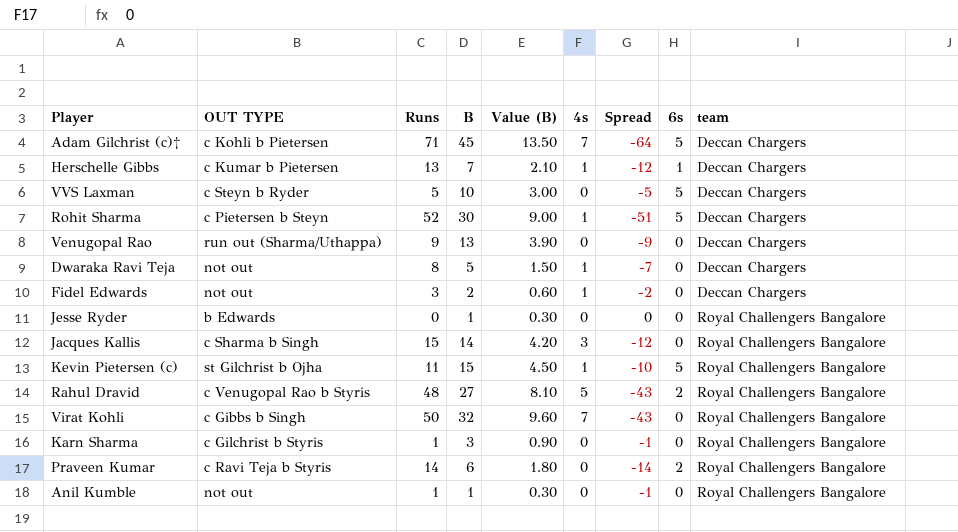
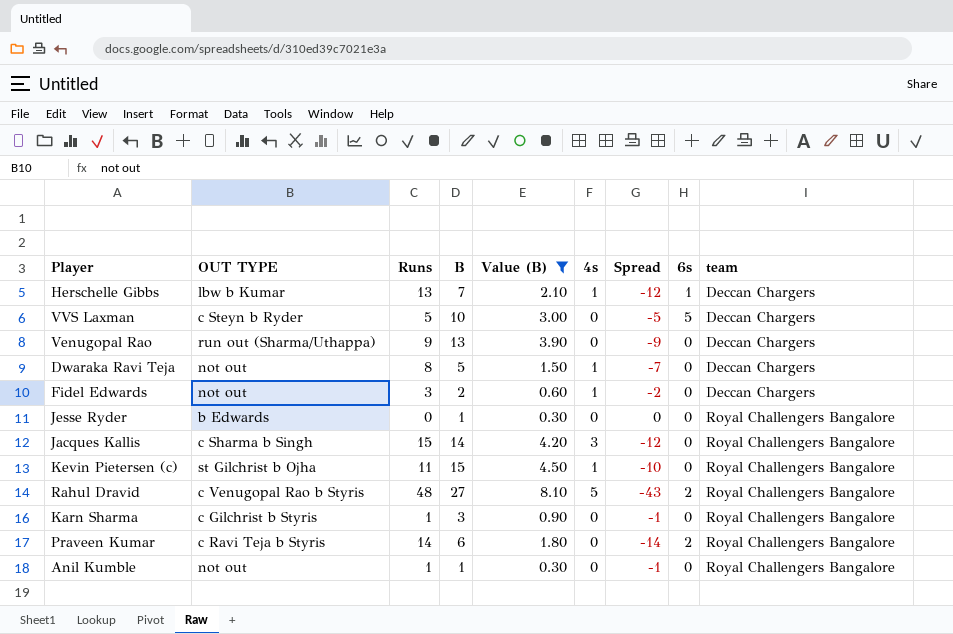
filter: none -> Value (B) <= 8.10
Herschelle Gibbs | OUT TYPE: c Kumar b Pietersen -> lbw b Kumar
Kevin Pietersen (c) | 6s: 5 -> 0

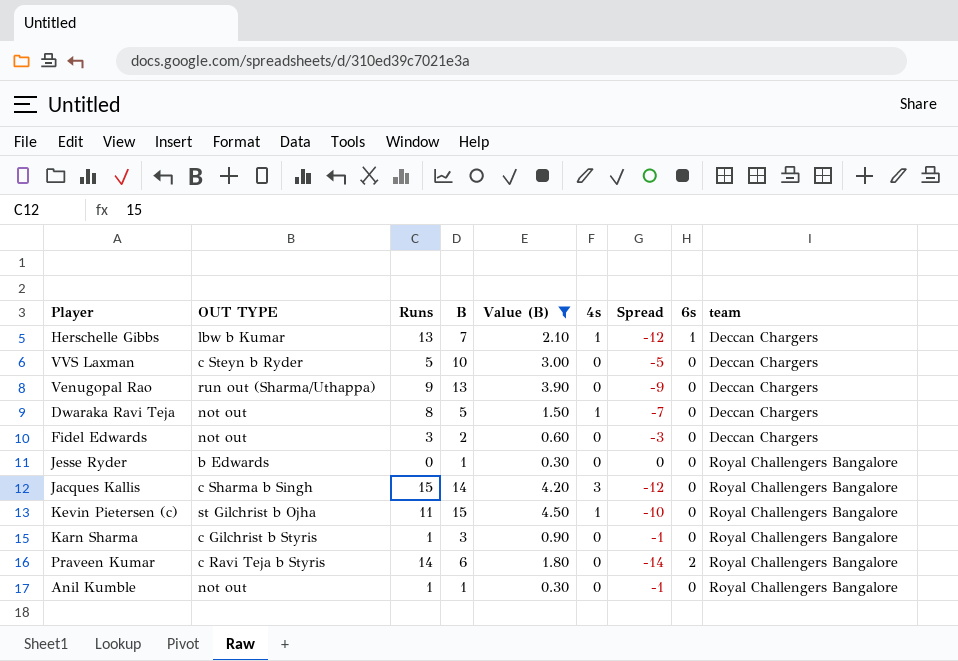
row Rahul Dravid: c Venugopal Rao b Styris | 48 | 27 | 8.10 | 5 | -43 | 2 | Royal Challengers Bangalore -> none
VVS Laxman | 6s: 5 -> 0
Fidel Edwards | 4s: 1 -> 0
Fidel Edwards | Spread: -2 -> -3

